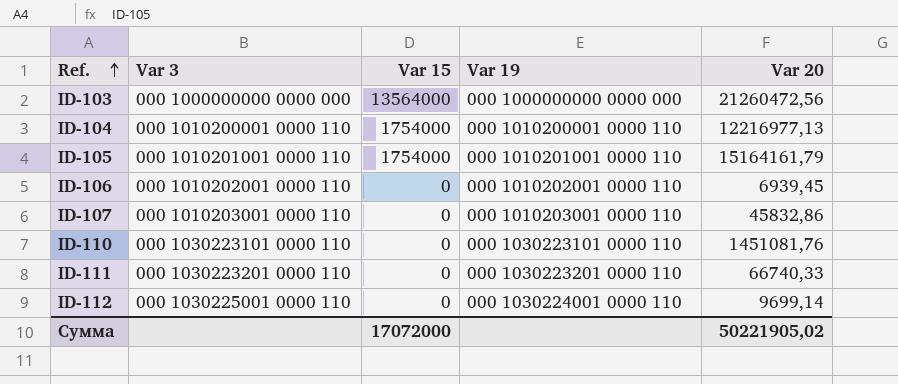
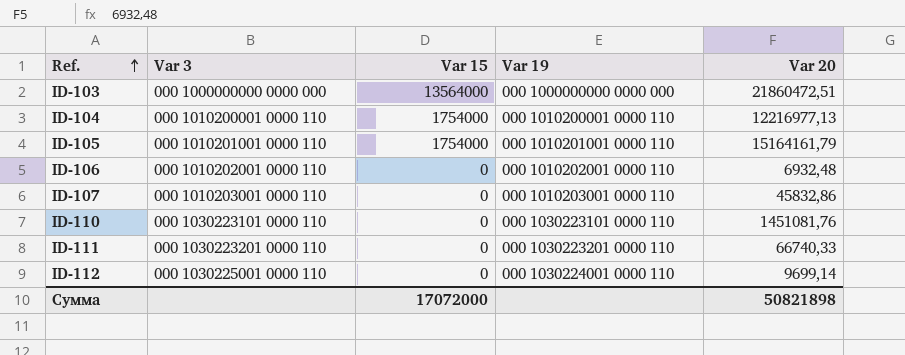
ID-103 | Var 20: 21260472,56 -> 21860472,51
ID-106 | Var 20: 6939,45 -> 6932,48
Сумма | Var 20: 50221905,02 -> 50821898

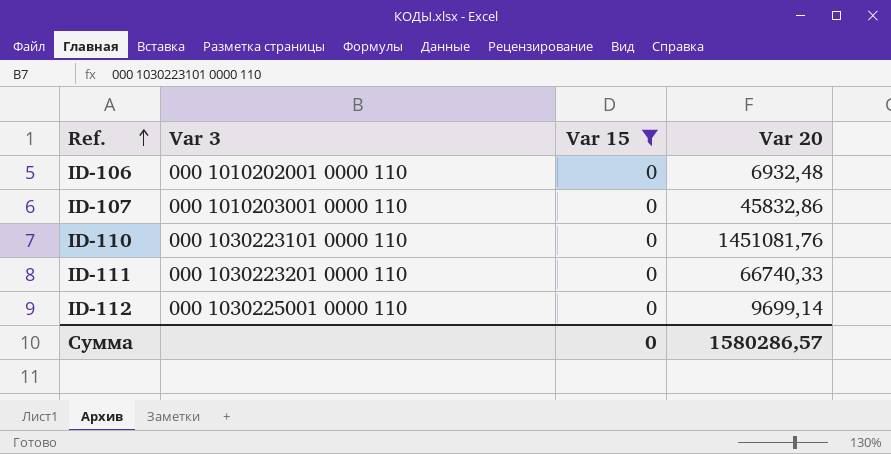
filter: none -> Var 15 = 0
column Var 19 | position: 4 -> none
Сумма | Var 15: 17072000 -> 0
Сумма | Var 20: 50821898 -> 1580286,57

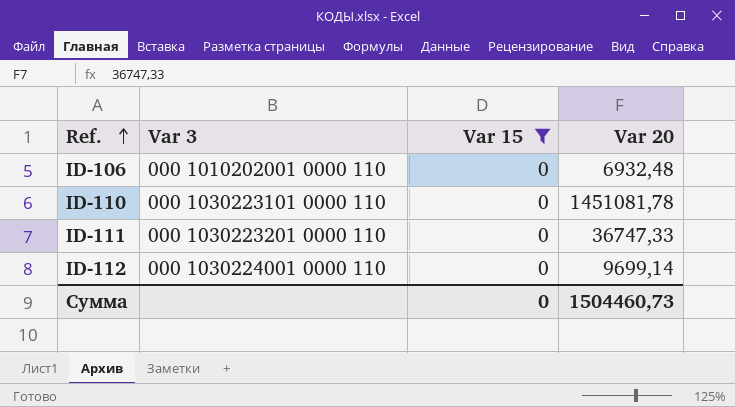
row ID-107: 000 1010203001 0000 110 | 0 | 45832,86 -> none
ID-110 | Var 20: 1451081,76 -> 1451081,78
ID-111 | Var 20: 66740,33 -> 36747,33
ID-112 | Var 3: 000 1030225001 0000 110 -> 000 1030224001 0000 110
Сумма | Var 20: 1580286,57 -> 1504460,73

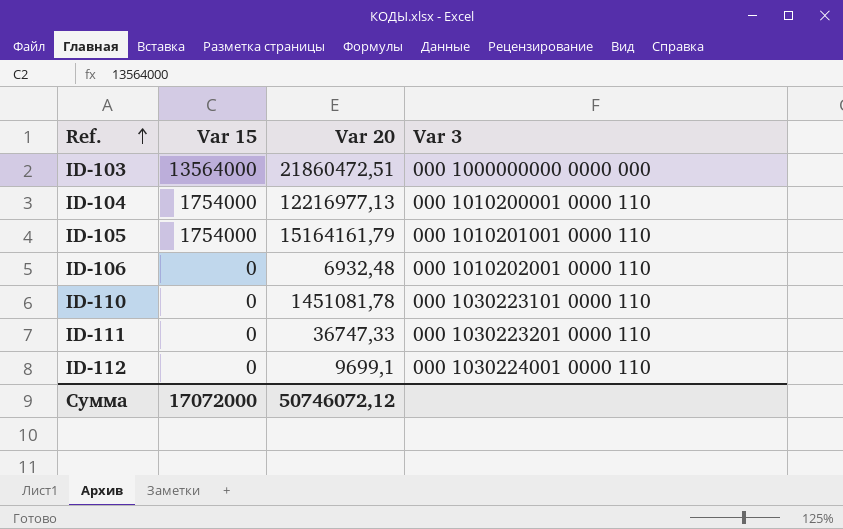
filter: Var 15 = 0 -> none
column Var 3 | position: 2 -> 4
ID-112 | Var 20: 9699,14 -> 9699,1
Сумма | Var 15: 0 -> 17072000
Сумма | Var 20: 1504460,73 -> 50746072,12

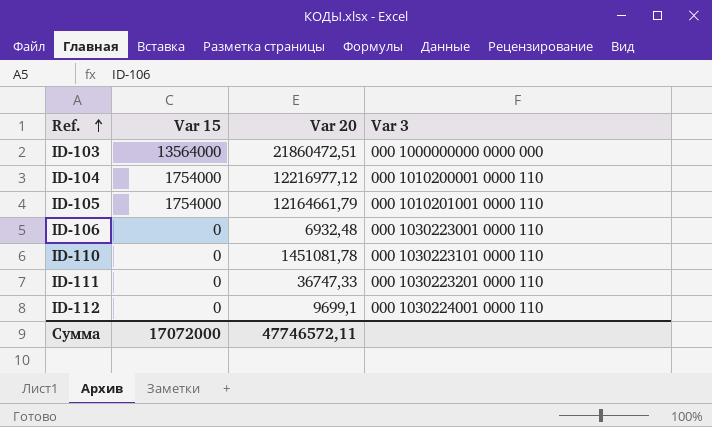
ID-104 | Var 20: 12216977,13 -> 12216977,12
ID-105 | Var 20: 15164161,79 -> 12164661,79
ID-106 | Var 3: 000 1010202001 0000 110 -> 000 1030223001 0000 110
Сумма | Var 20: 50746072,12 -> 47746572,11

